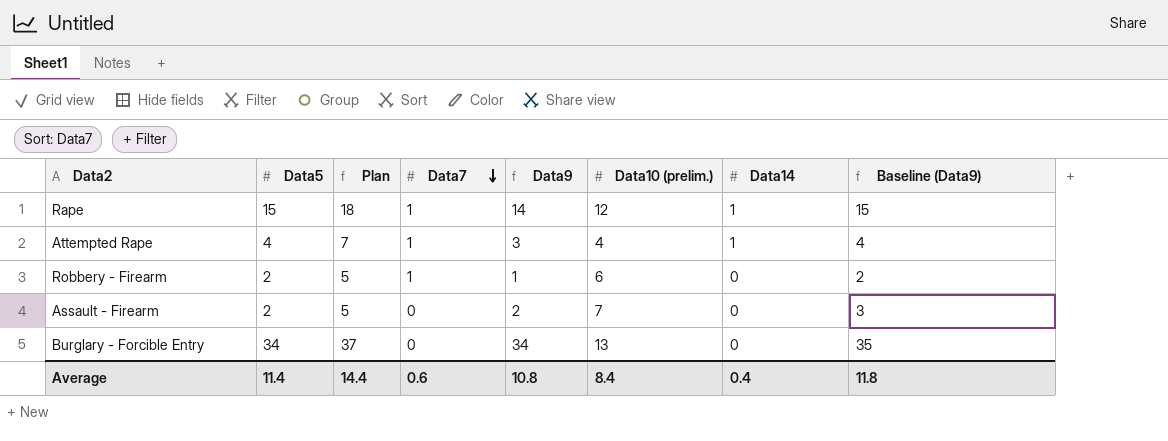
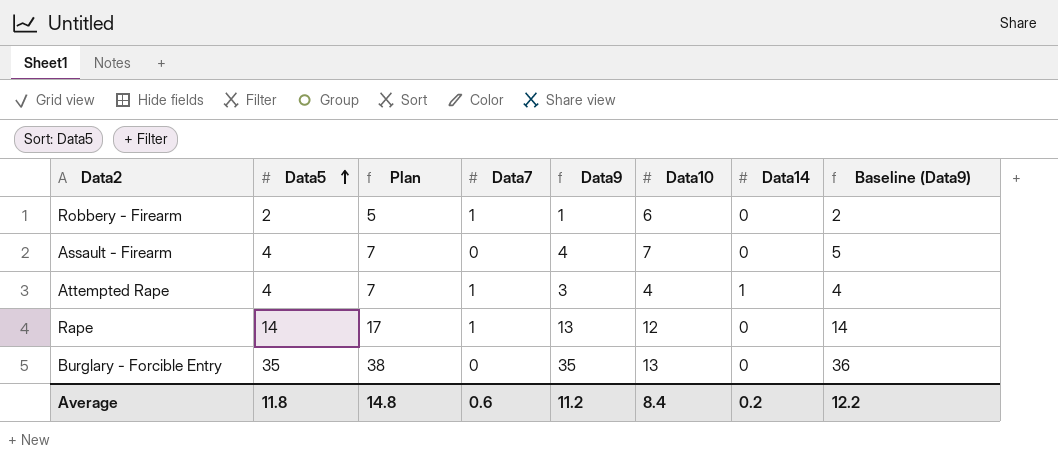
row order: Data7 descending -> Data5 ascending
column name: Data10 (prelim.) -> Data10
Assault - Firearm | Data5: 2 -> 4
Assault - Firearm | Plan: 5 -> 7
Assault - Firearm | Data9: 2 -> 4
Assault - Firearm | Baseline (Data9): 3 -> 5
Rape | Data5: 15 -> 14
Rape | Plan: 18 -> 17
Rape | Data9: 14 -> 13
Rape | Data14: 1 -> 0
Rape | Baseline (Data9): 15 -> 14
Burglary - Forcible Entry | Data5: 34 -> 35
Burglary - Forcible Entry | Plan: 37 -> 38
Burglary - Forcible Entry | Data9: 34 -> 35
Burglary - Forcible Entry | Baseline (Data9): 35 -> 36
Average | Data5: 11.4 -> 11.8
Average | Plan: 14.4 -> 14.8
Average | Data9: 10.8 -> 11.2
Average | Data14: 0.4 -> 0.2
Average | Baseline (Data9): 11.8 -> 12.2

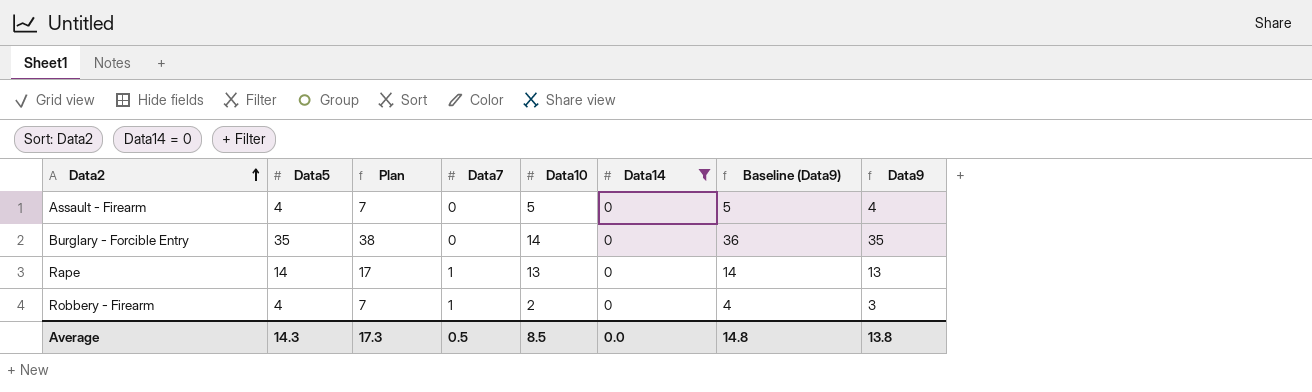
filter: none -> Data14 = 0
row order: Data5 ascending -> Data2 ascending
column Data9 | position: 5 -> 8
Assault - Firearm | Data10: 7 -> 5
Burglary - Forcible Entry | Data10: 13 -> 14
Rape | Data10: 12 -> 13
Robbery - Firearm | Data5: 2 -> 4
Robbery - Firearm | Plan: 5 -> 7
Robbery - Firearm | Data10: 6 -> 2
Robbery - Firearm | Baseline (Data9): 2 -> 4
Robbery - Firearm | Data9: 1 -> 3
Average | Data5: 11.8 -> 14.3
Average | Plan: 14.8 -> 17.3
Average | Data7: 0.6 -> 0.5
Average | Data10: 8.4 -> 8.5
Average | Data14: 0.2 -> 0.0
Average | Baseline (Data9): 12.2 -> 14.8
Average | Data9: 11.2 -> 13.8

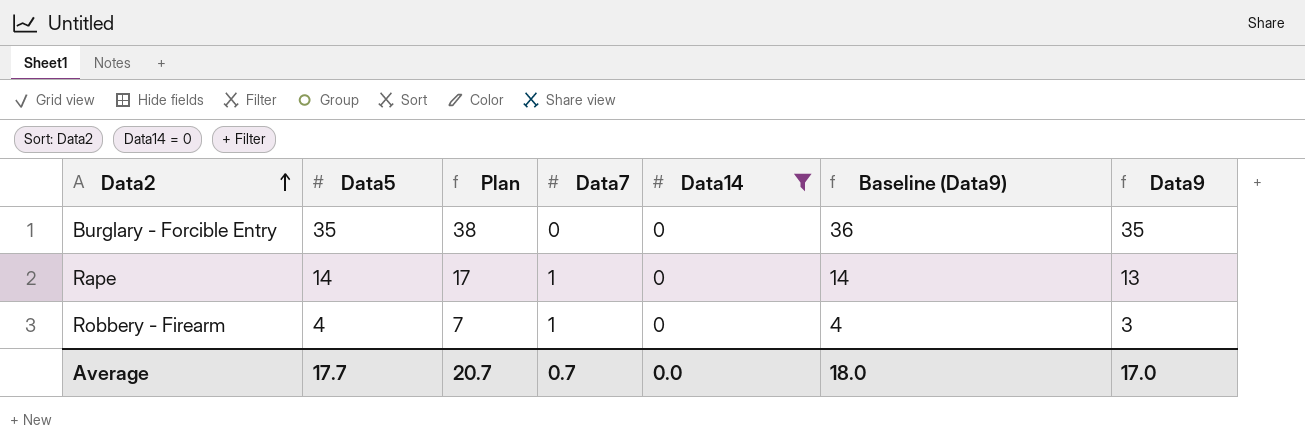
column Data10 | position: 5 -> none
row Assault - Firearm: 4 | 7 | 0 | 5 | 0 | 5 | 4 -> none
Average | Data5: 14.3 -> 17.7
Average | Plan: 17.3 -> 20.7
Average | Data7: 0.5 -> 0.7
Average | Baseline (Data9): 14.8 -> 18.0
Average | Data9: 13.8 -> 17.0

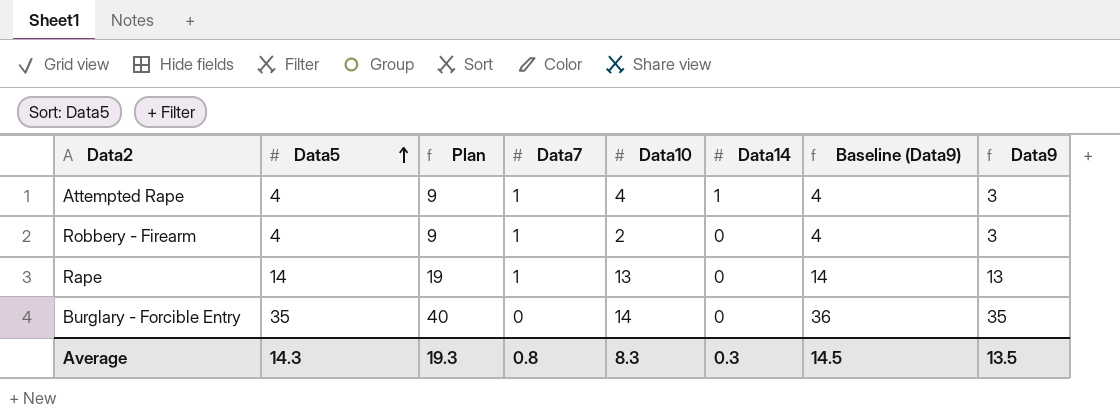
filter: Data14 = 0 -> none
row order: Data2 ascending -> Data5 ascending
column Plan | formula: [Data5] + 3 -> [Data5] + 5
column Data10 | position: none -> 5
Average | Data5: 17.7 -> 14.3
Average | Plan: 20.7 -> 19.3
Average | Data7: 0.7 -> 0.8
Average | Data14: 0.0 -> 0.3
Average | Baseline (Data9): 18.0 -> 14.5
Average | Data9: 17.0 -> 13.5

